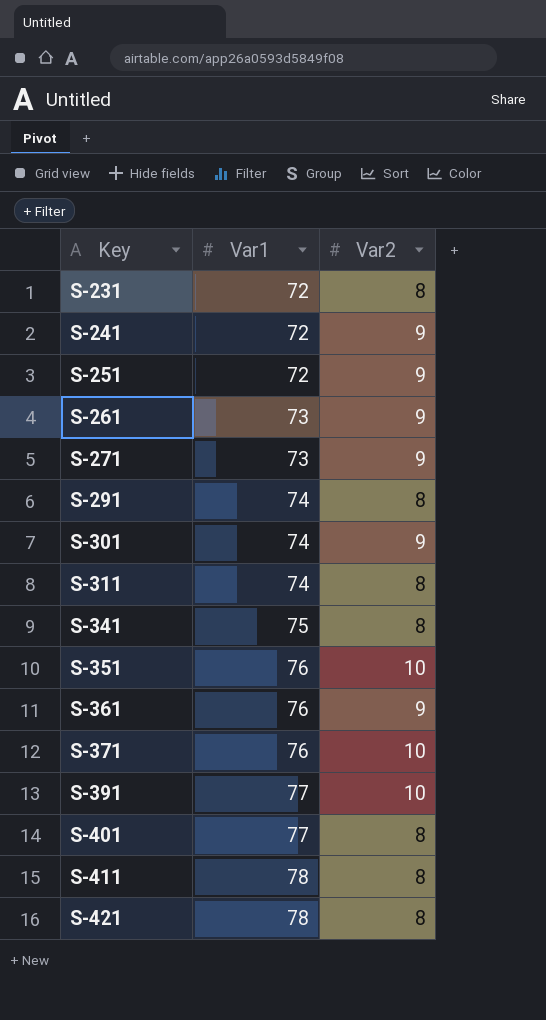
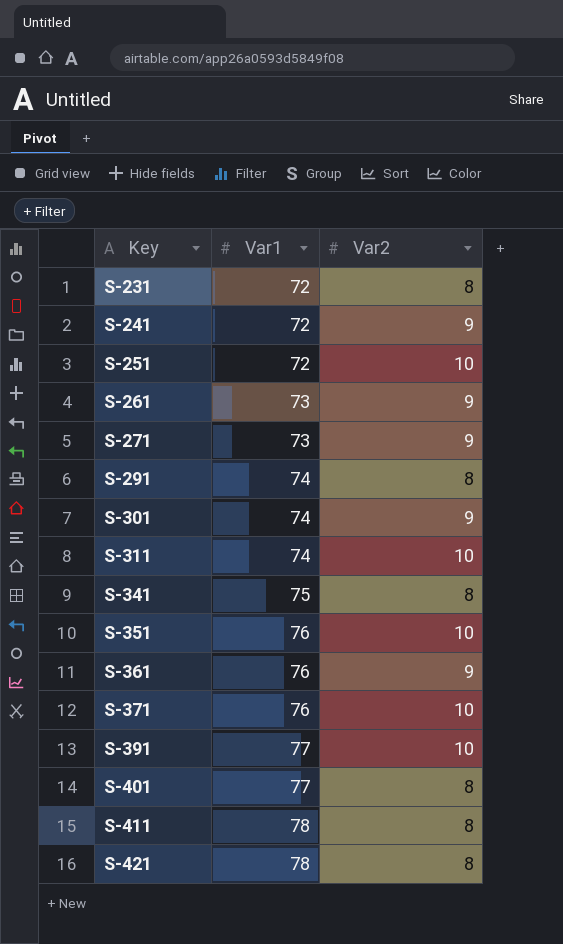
S-251 | Var2: 9 -> 10
S-311 | Var2: 8 -> 10

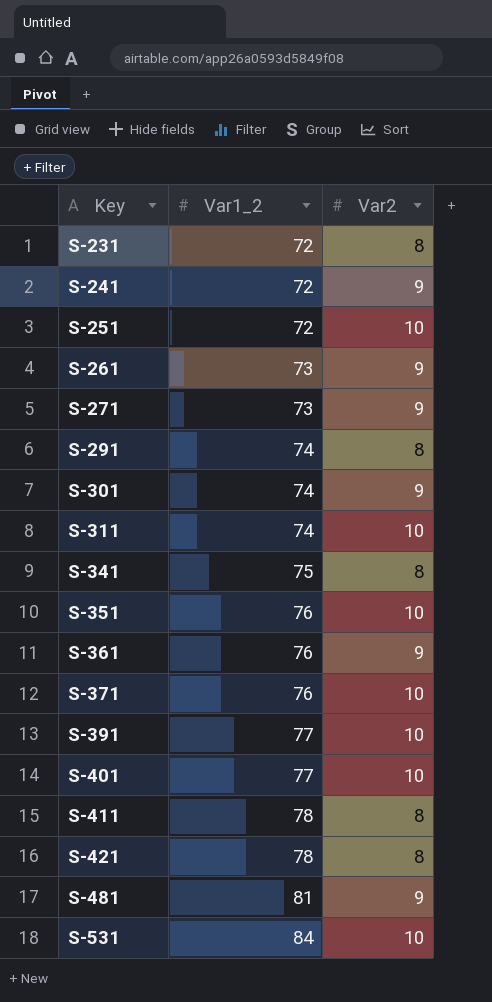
column name: Var1 -> Var1_2
S-401 | Var2: 8 -> 10
row S-481: none -> 81 | 9
row S-531: none -> 84 | 10

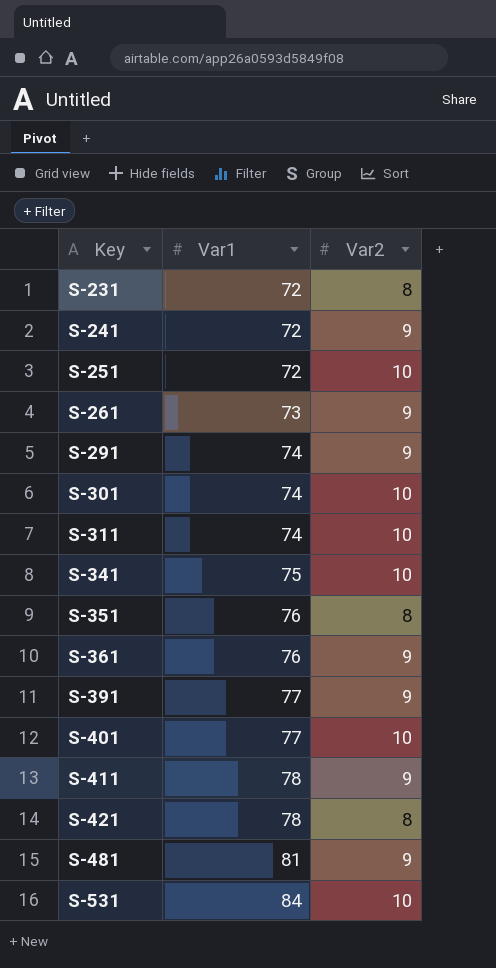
column name: Var1_2 -> Var1
row S-271: 73 | 9 -> none
row S-371: 76 | 10 -> none
S-291 | Var2: 8 -> 9
S-301 | Var2: 9 -> 10
S-341 | Var2: 8 -> 10
S-351 | Var2: 10 -> 8
S-391 | Var2: 10 -> 9
S-411 | Var2: 8 -> 9

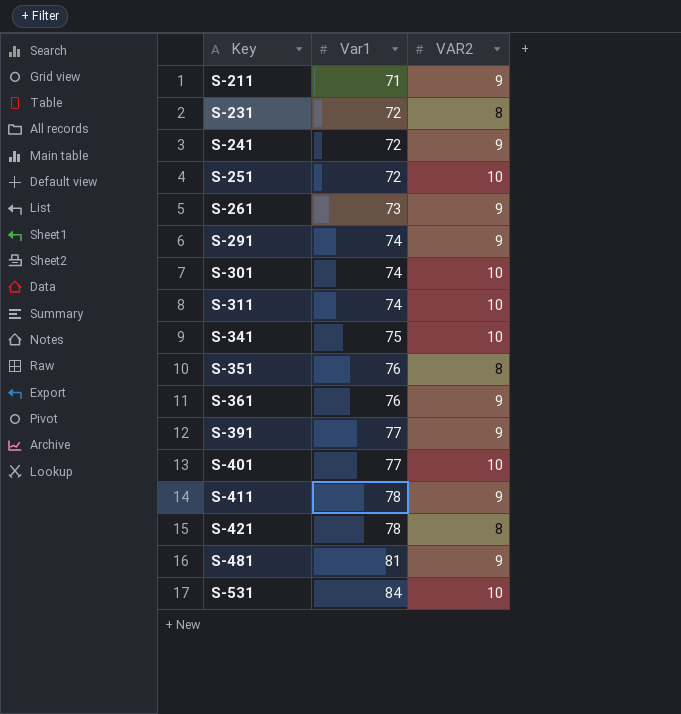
column name: Var2 -> VAR2
row S-211: none -> 71 | 9

